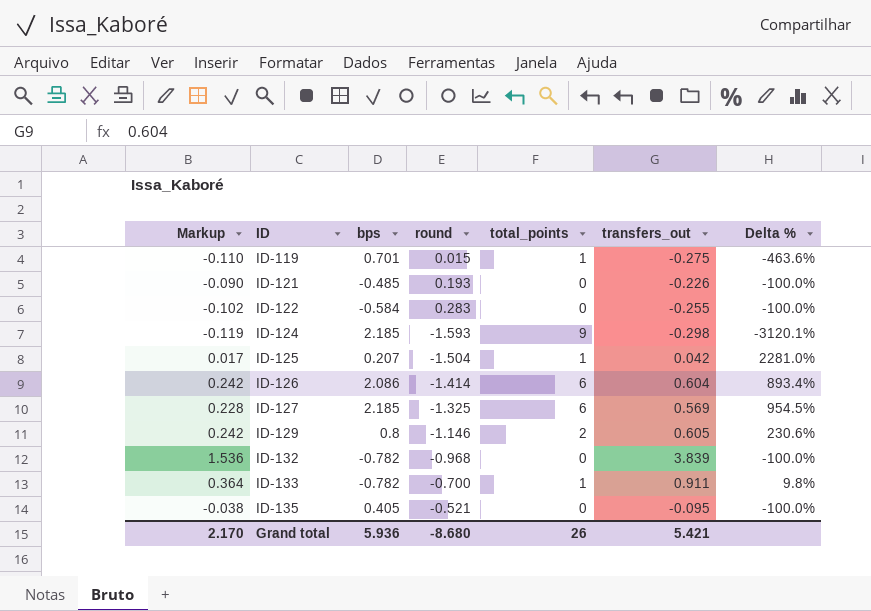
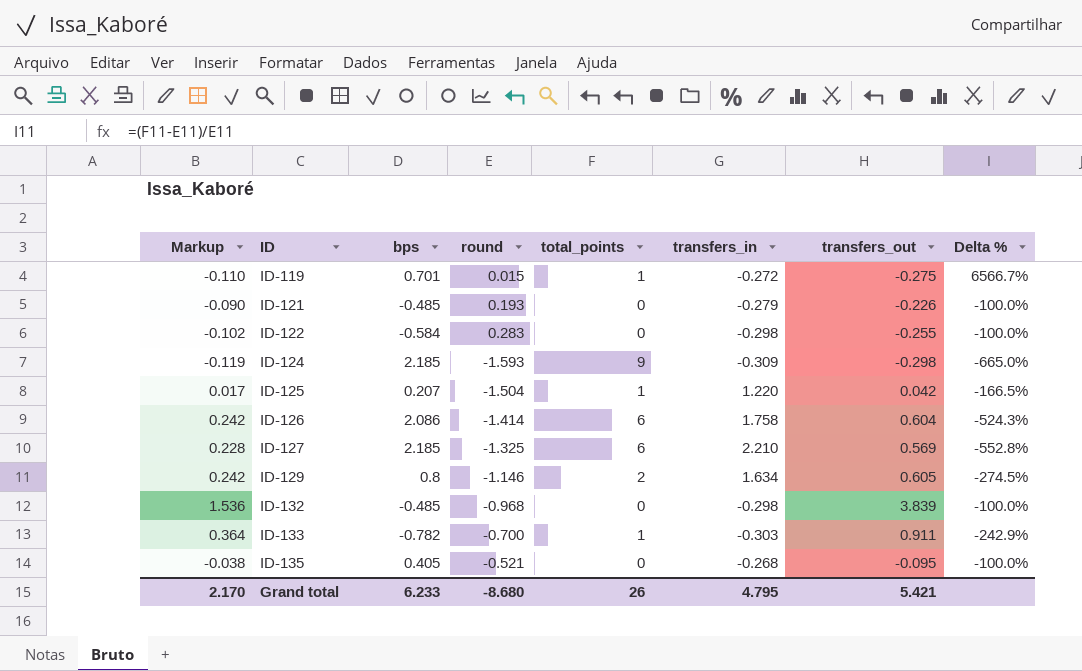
column transfers_in | position: none -> 6
column Delta % | formula: ([total_points] - [transfers_out]) / [transfers_out] -> ([total_points] - [round]) / [round]
ID-132 | bps: -0.782 -> -0.485
Grand total | bps: 5.936 -> 6.233

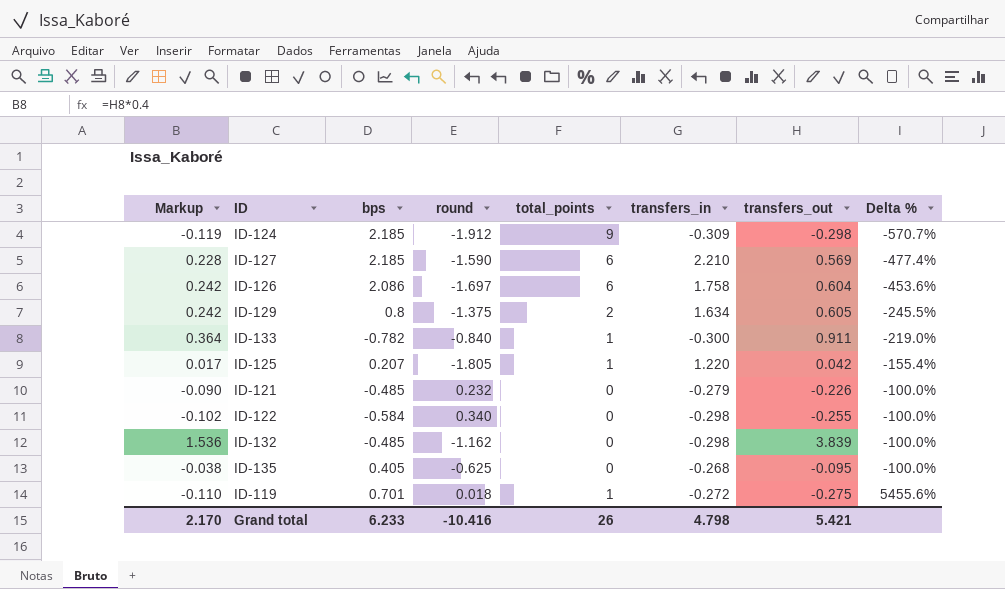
row order: ID ascending -> Delta % ascending
ID-124 | round: -1.593 -> -1.912
ID-124 | Delta %: -665.0% -> -570.7%
ID-127 | round: -1.325 -> -1.590
ID-127 | Delta %: -552.8% -> -477.4%
ID-126 | round: -1.414 -> -1.697
ID-126 | Delta %: -524.3% -> -453.6%
ID-129 | round: -1.146 -> -1.375
ID-129 | Delta %: -274.5% -> -245.5%
ID-133 | round: -0.700 -> -0.840
ID-133 | transfers_in: -0.303 -> -0.300
ID-133 | Delta %: -242.9% -> -219.0%
ID-125 | round: -1.504 -> -1.805
ID-125 | Delta %: -166.5% -> -155.4%
ID-121 | round: 0.193 -> 0.232
ID-122 | round: 0.283 -> 0.340
ID-132 | round: -0.968 -> -1.162
ID-135 | round: -0.521 -> -0.625
ID-119 | round: 0.015 -> 0.018
ID-119 | Delta %: 6566.7% -> 5455.6%
Grand total | round: -8.680 -> -10.416
Grand total | transfers_in: 4.795 -> 4.798

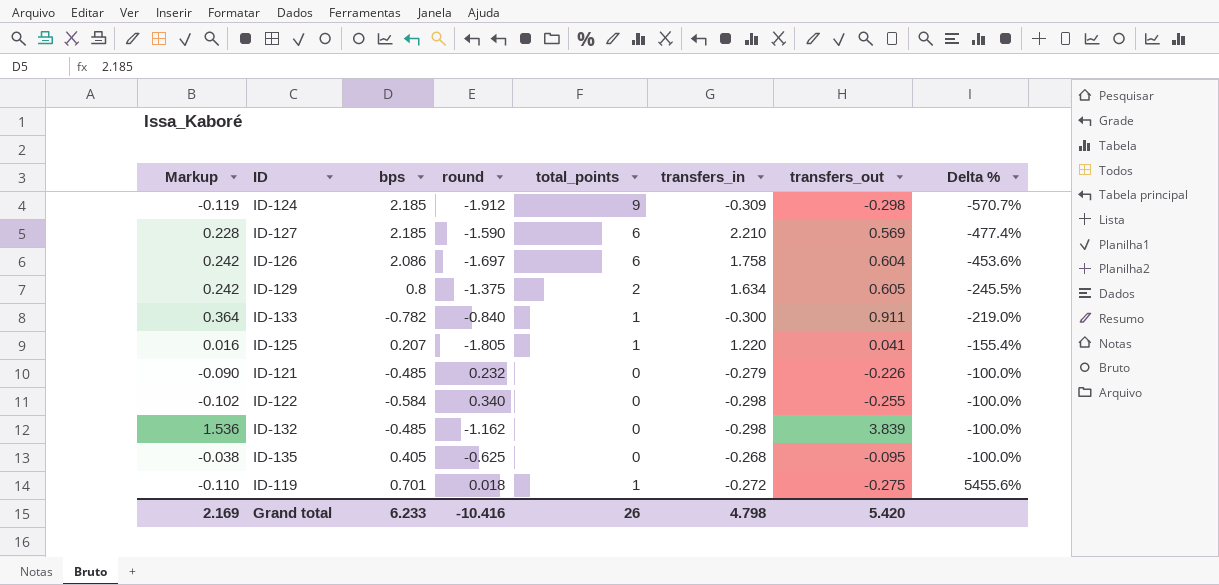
ID-125 | Markup: 0.017 -> 0.016
ID-125 | transfers_out: 0.042 -> 0.041
Grand total | Markup: 2.170 -> 2.169
Grand total | transfers_out: 5.421 -> 5.420

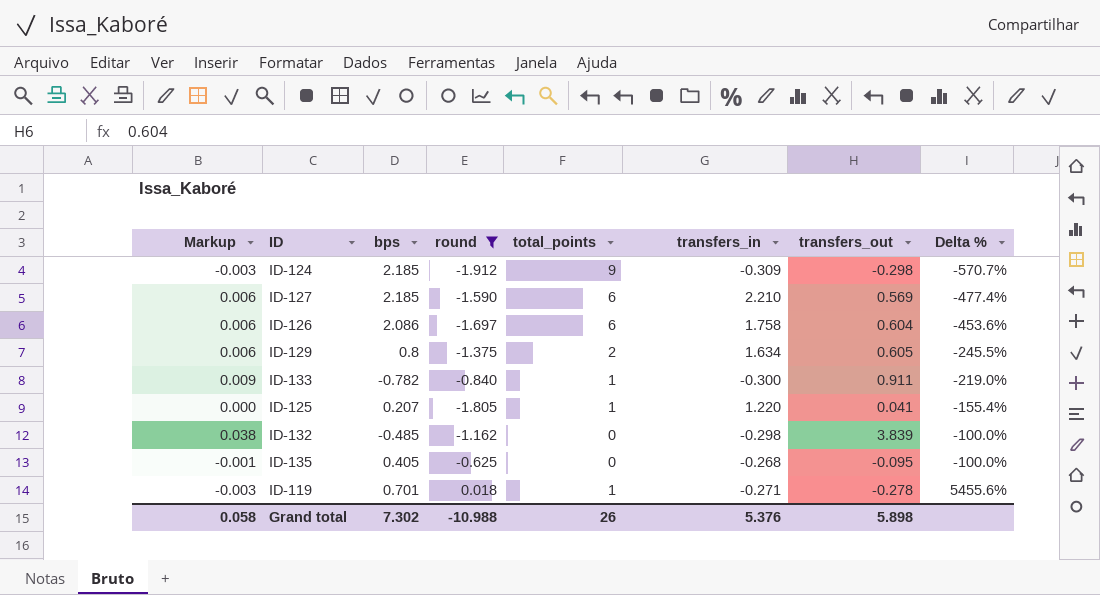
filter: none -> round <= 0.018
column Markup | formula: [transfers_out] * 0.4 -> [transfers_out] * 0.01
ID-119 | transfers_in: -0.272 -> -0.271
ID-119 | transfers_out: -0.275 -> -0.278
Grand total | Markup: 2.169 -> 0.058
Grand total | bps: 6.233 -> 7.302
Grand total | round: -10.416 -> -10.988
Grand total | transfers_in: 4.798 -> 5.376
Grand total | transfers_out: 5.420 -> 5.898

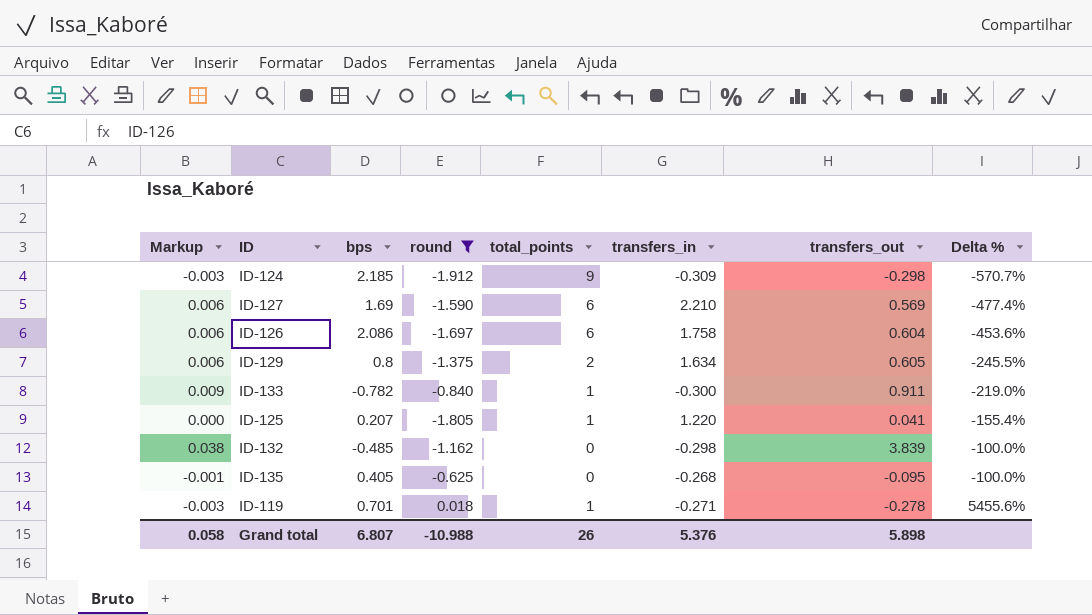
ID-127 | bps: 2.185 -> 1.69
Grand total | bps: 7.302 -> 6.807

